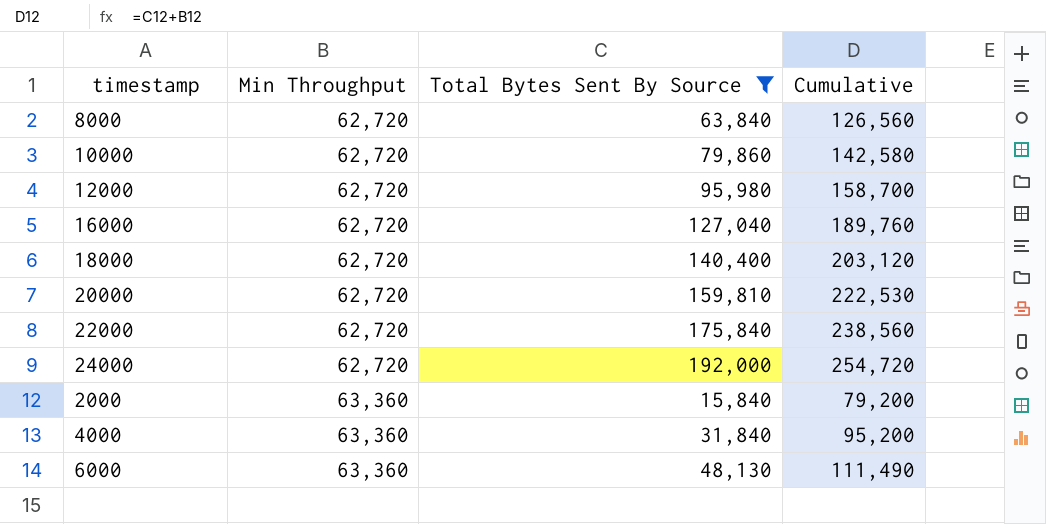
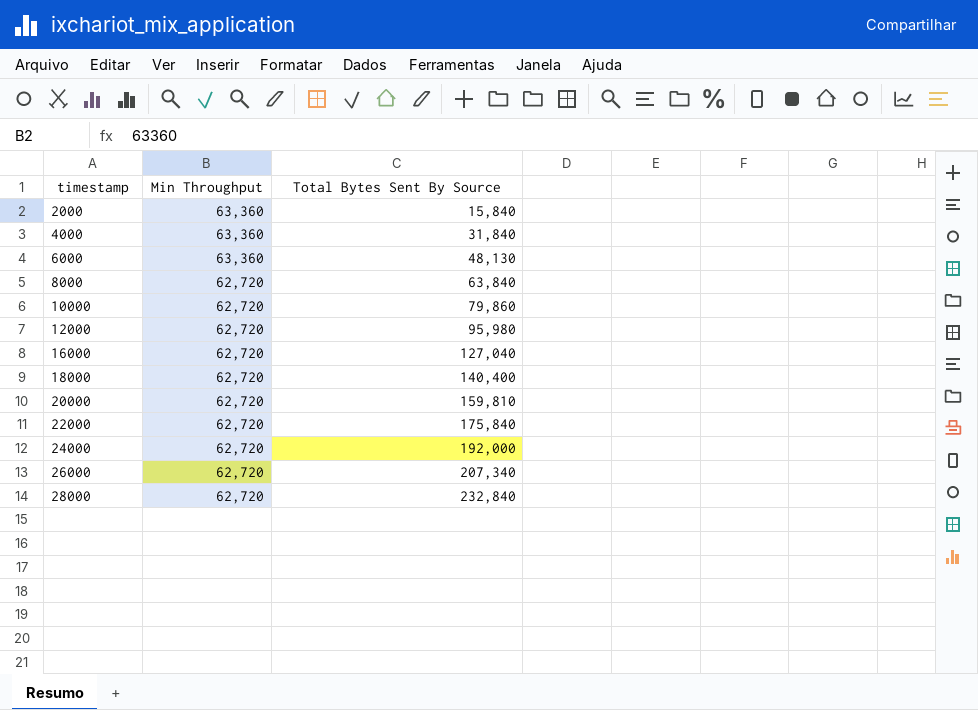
filter: Total Bytes Sent By Source <= 192,000 -> none
row order: Min Throughput ascending -> timestamp ascending
column Cumulative | formula: [Min Throughput] + [Total Bytes Sent By Source] -> none

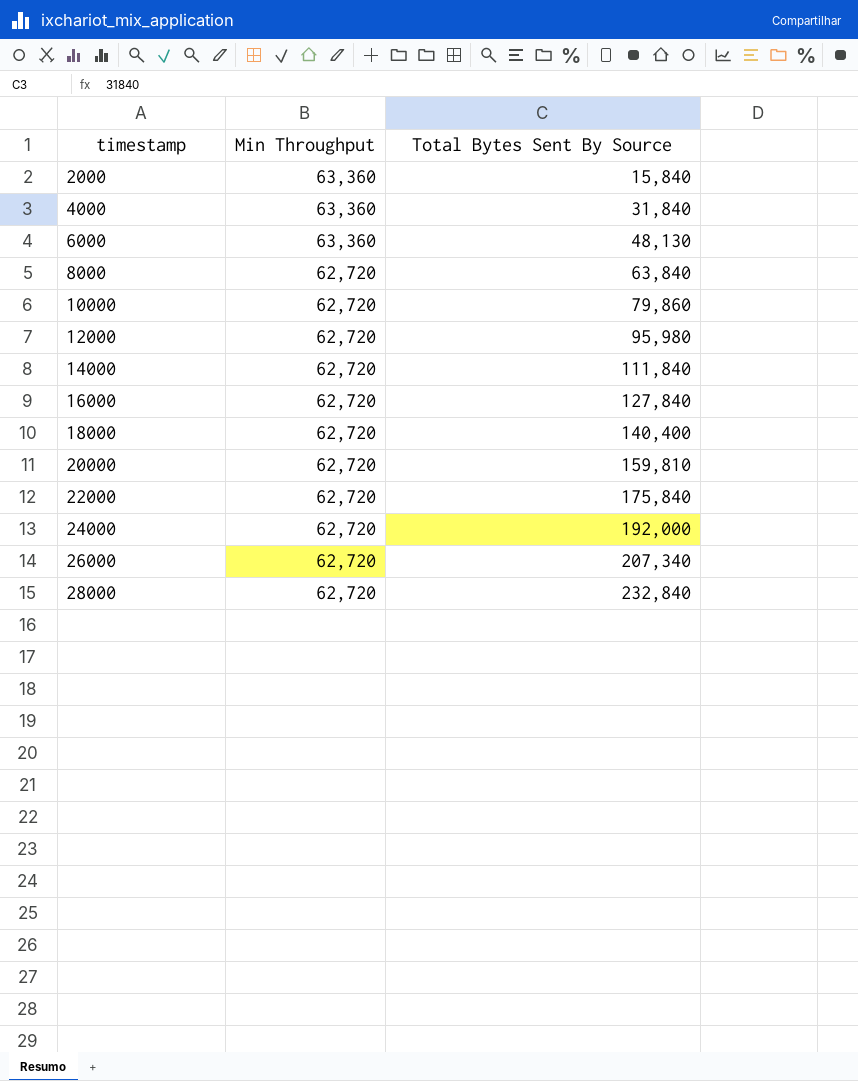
row 14000: none -> 62,720 | 111,840
16000 | Total Bytes Sent By Source: 127,040 -> 127,840

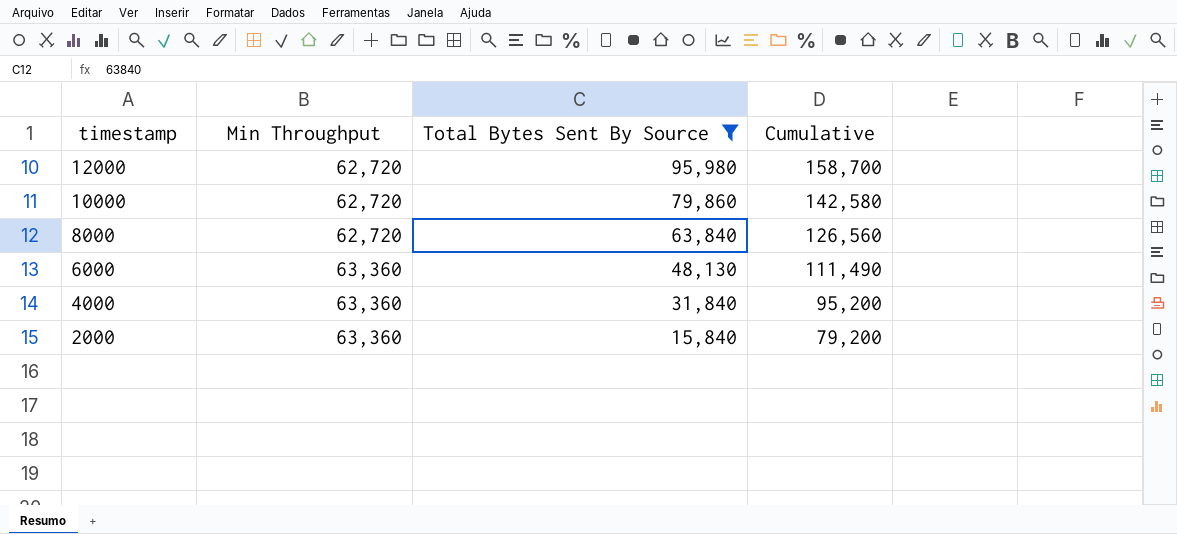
filter: none -> Total Bytes Sent By Source <= 95,980
row order: timestamp ascending -> timestamp descending
column Cumulative | formula: none -> [Min Throughput] + [Total Bytes Sent By Source]

